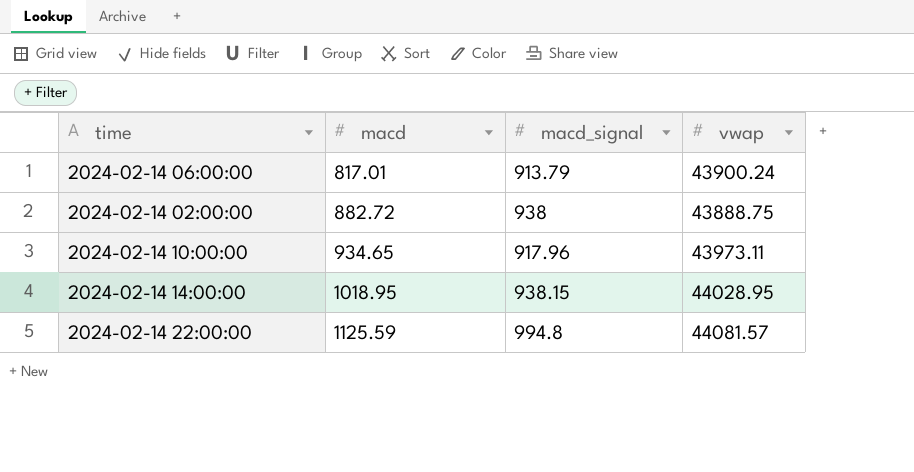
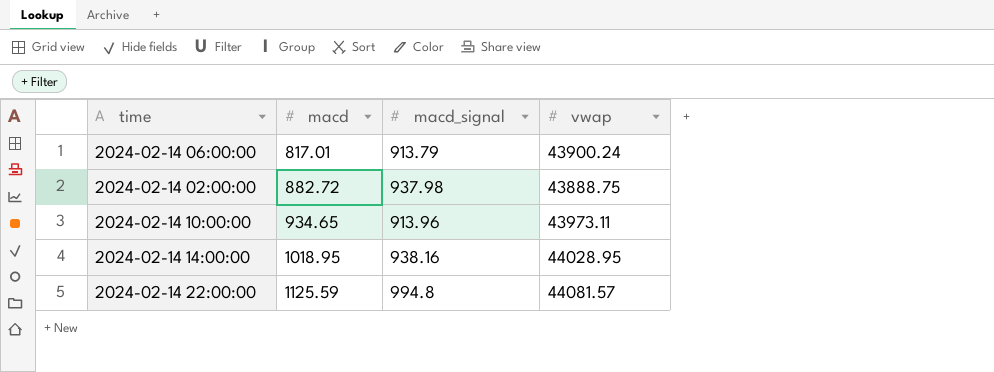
2024-02-14 02:00:00 | macd_signal: 938 -> 937.98
2024-02-14 10:00:00 | macd_signal: 917.96 -> 913.96
2024-02-14 14:00:00 | macd_signal: 938.15 -> 938.16

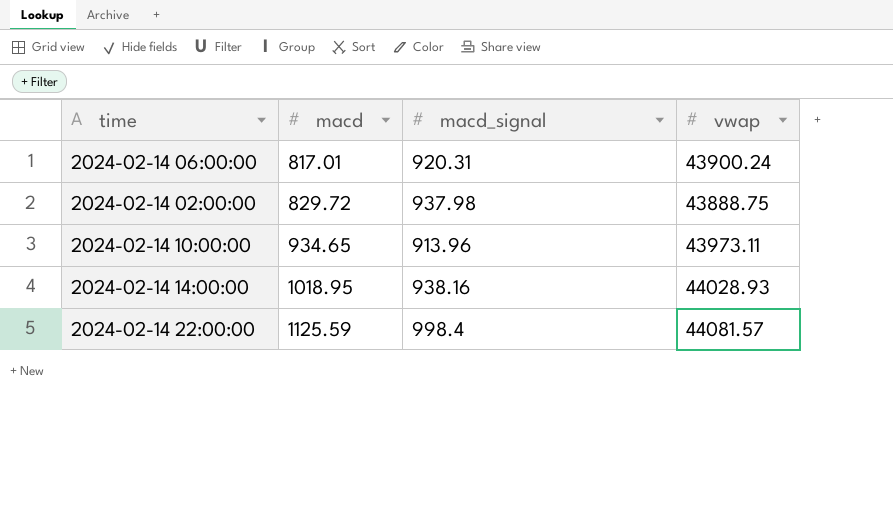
2024-02-14 06:00:00 | macd_signal: 913.79 -> 920.31
2024-02-14 02:00:00 | macd: 882.72 -> 829.72
2024-02-14 14:00:00 | vwap: 44028.95 -> 44028.93
2024-02-14 22:00:00 | macd_signal: 994.8 -> 998.4

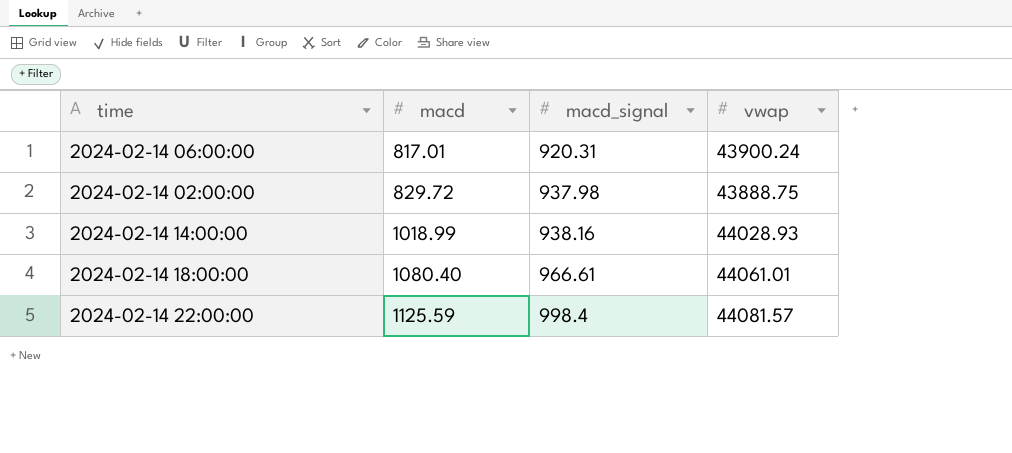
row 2024-02-14 10:00:00: 934.65 | 913.96 | 43973.11 -> none
2024-02-14 14:00:00 | macd: 1018.95 -> 1018.99
row 2024-02-14 18:00:00: none -> 1080.40 | 966.61 | 44061.01

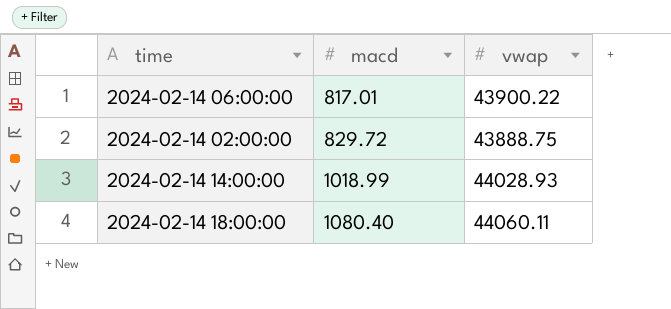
column macd_signal | position: 3 -> none
row 2024-02-14 22:00:00: 1125.59 | 998.4 | 44081.57 -> none
2024-02-14 06:00:00 | vwap: 43900.24 -> 43900.22
2024-02-14 18:00:00 | vwap: 44061.01 -> 44060.11

